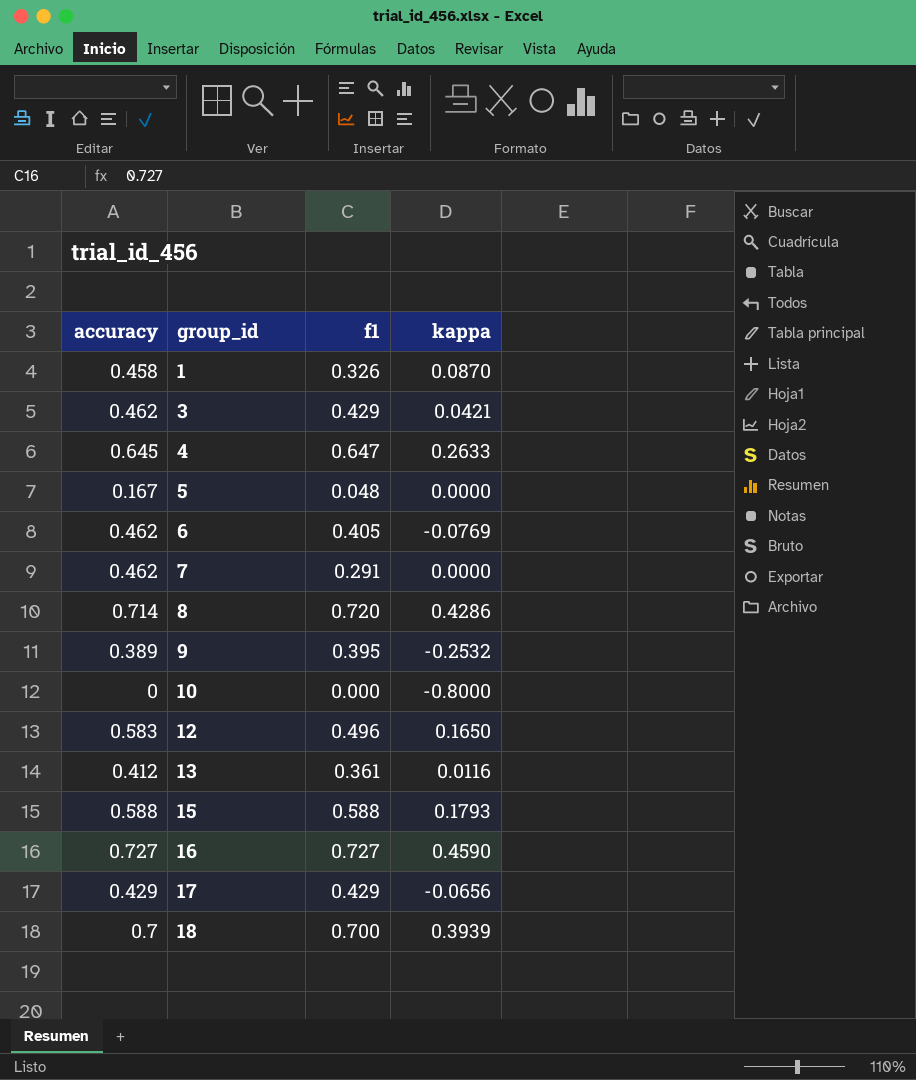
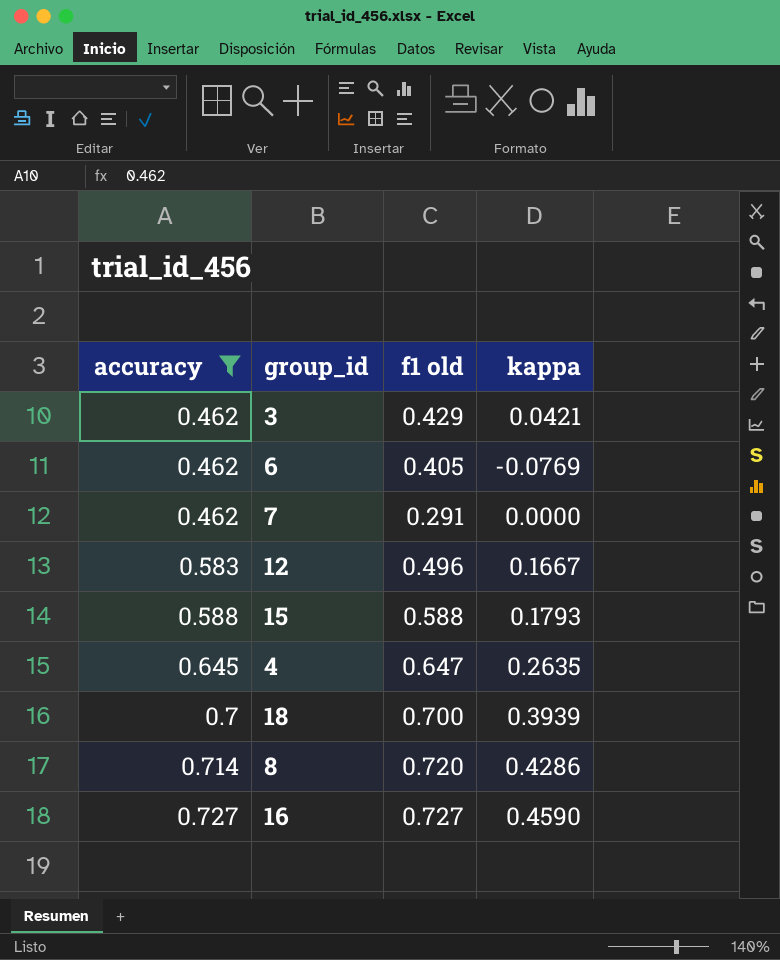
filter: none -> accuracy >= 0.462
row order: group_id ascending -> accuracy ascending
column name: f1 -> f1 old
12 | kappa: 0.1650 -> 0.1667
4 | kappa: 0.2633 -> 0.2635

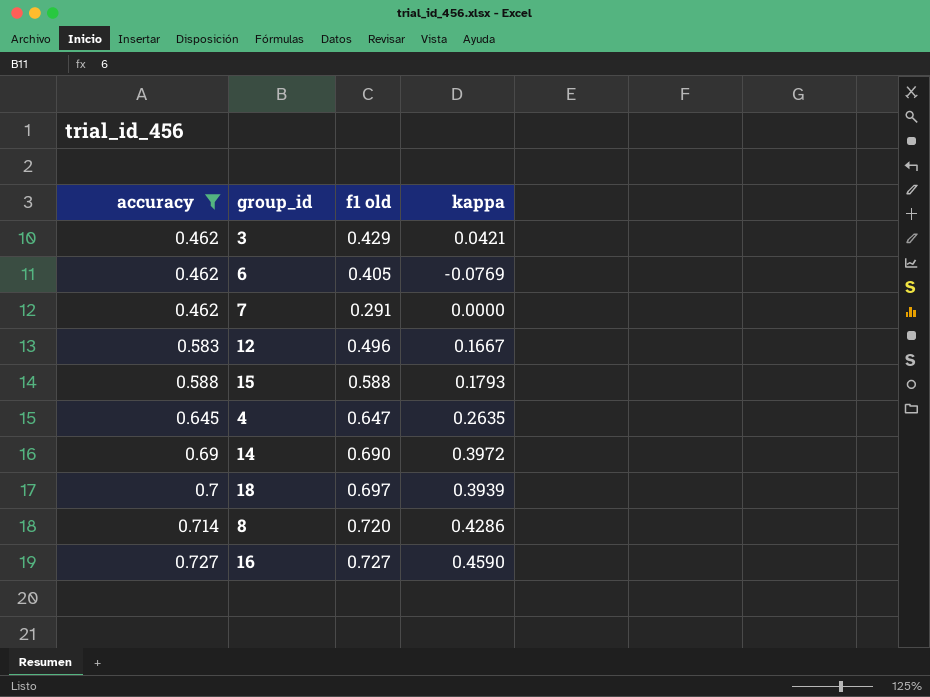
row 14: none -> 0.69 | 0.690 | 0.3972
18 | f1 old: 0.700 -> 0.697

